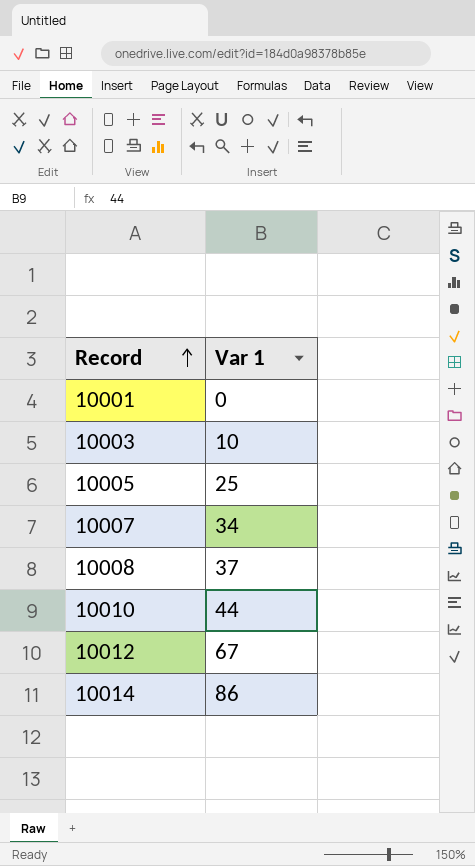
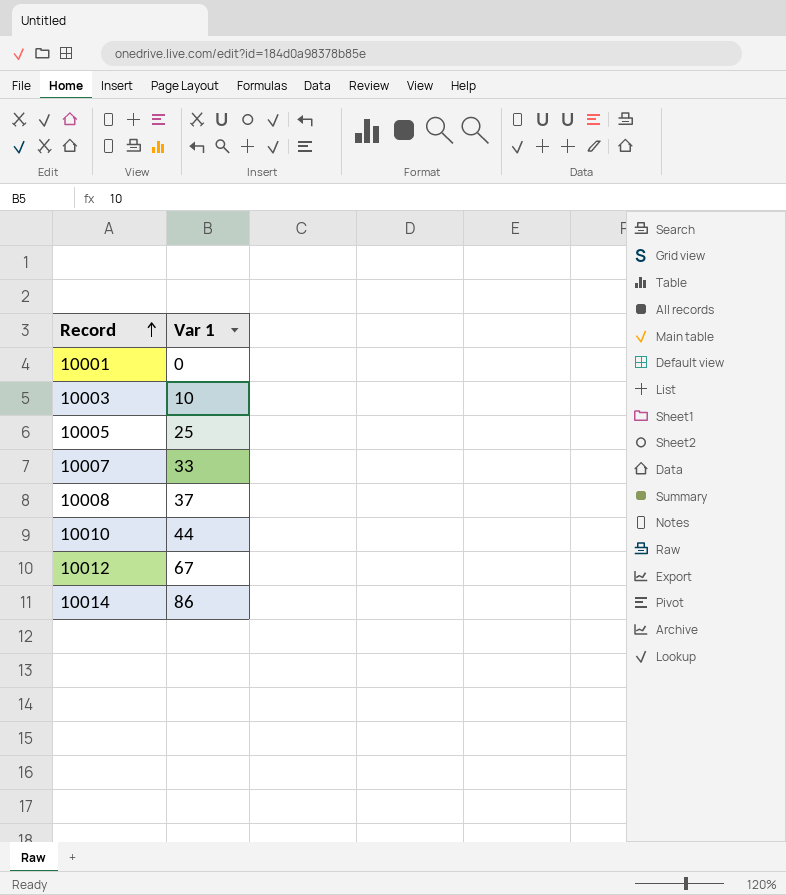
10007 | Var 1: 34 -> 33

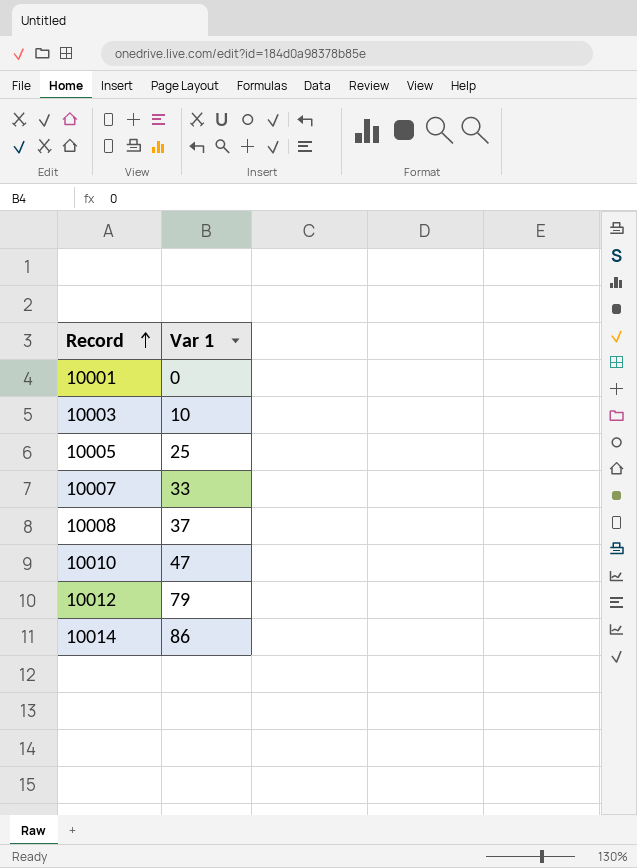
10010 | Var 1: 44 -> 47
10012 | Var 1: 67 -> 79

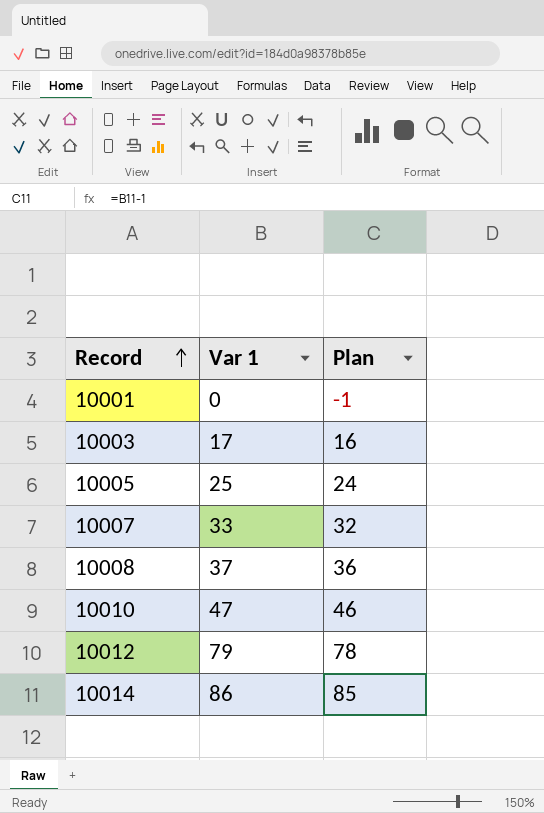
column Plan | formula: none -> [Var 1] - 1
10003 | Var 1: 10 -> 17

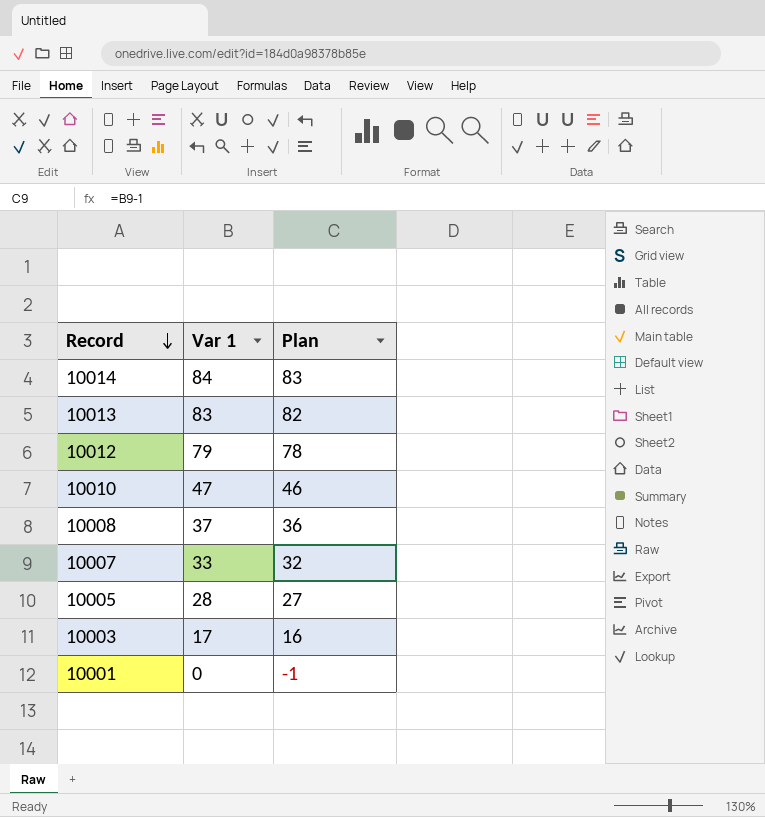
row order: Record ascending -> Record descending
10014 | Var 1: 86 -> 84
10014 | Plan: 85 -> 83
row 10013: none -> 83 | 82
10005 | Var 1: 25 -> 28
10005 | Plan: 24 -> 27

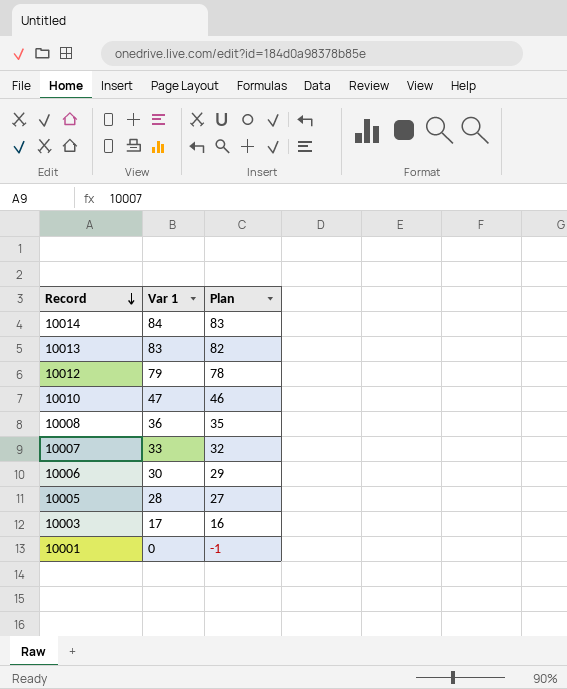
10008 | Var 1: 37 -> 36
10008 | Plan: 36 -> 35
row 10006: none -> 30 | 29

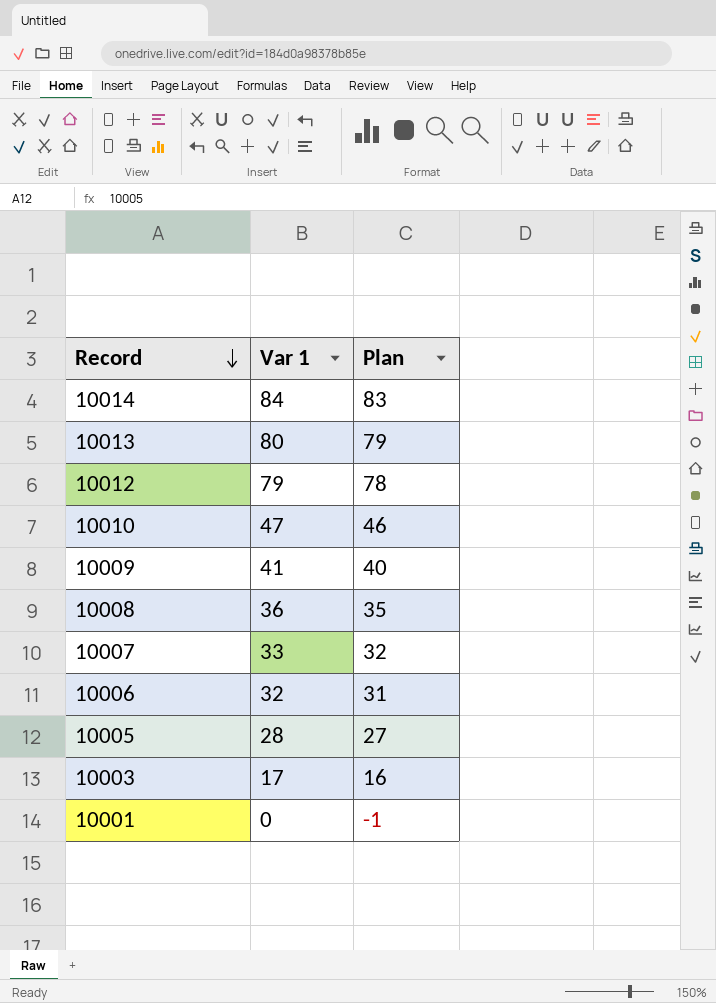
10013 | Var 1: 83 -> 80
10013 | Plan: 82 -> 79
row 10009: none -> 41 | 40
10006 | Var 1: 30 -> 32
10006 | Plan: 29 -> 31

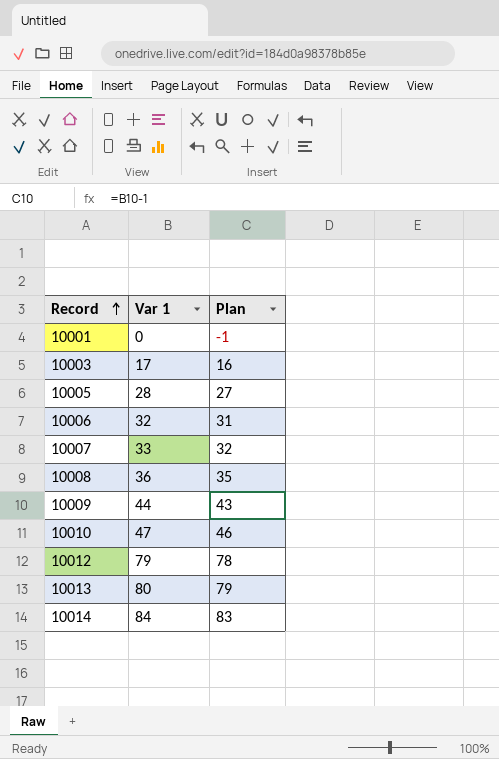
row order: Record descending -> Record ascending
10009 | Var 1: 41 -> 44
10009 | Plan: 40 -> 43

